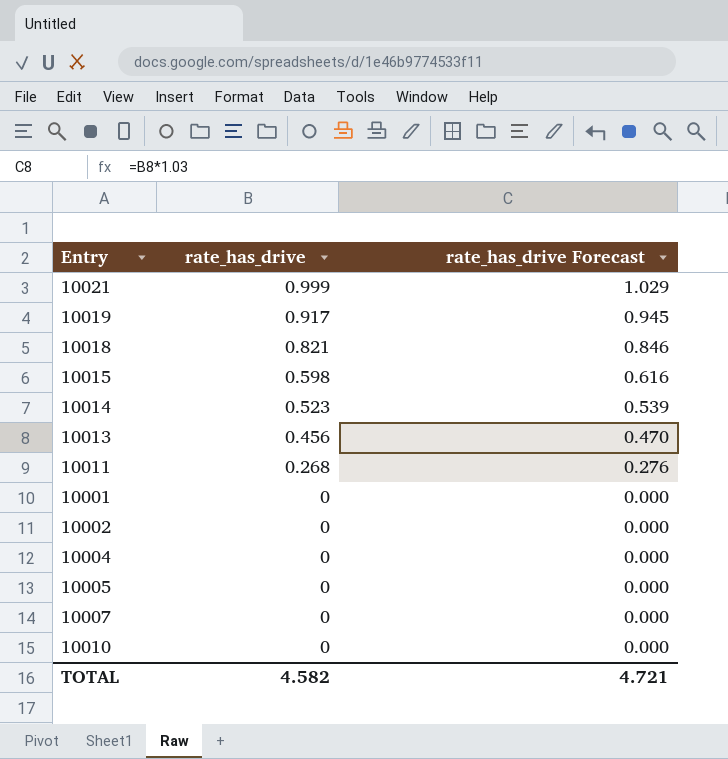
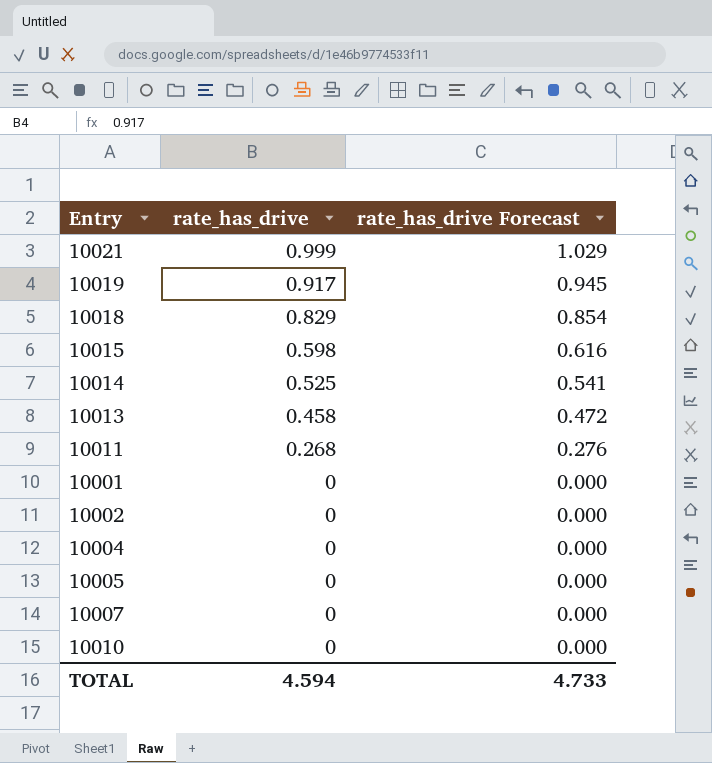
10018 | rate_has_drive: 0.821 -> 0.829
10018 | rate_has_drive Forecast: 0.846 -> 0.854
10014 | rate_has_drive: 0.523 -> 0.525
10014 | rate_has_drive Forecast: 0.539 -> 0.541
10013 | rate_has_drive: 0.456 -> 0.458
10013 | rate_has_drive Forecast: 0.470 -> 0.472
TOTAL | rate_has_drive: 4.582 -> 4.594
TOTAL | rate_has_drive Forecast: 4.721 -> 4.733

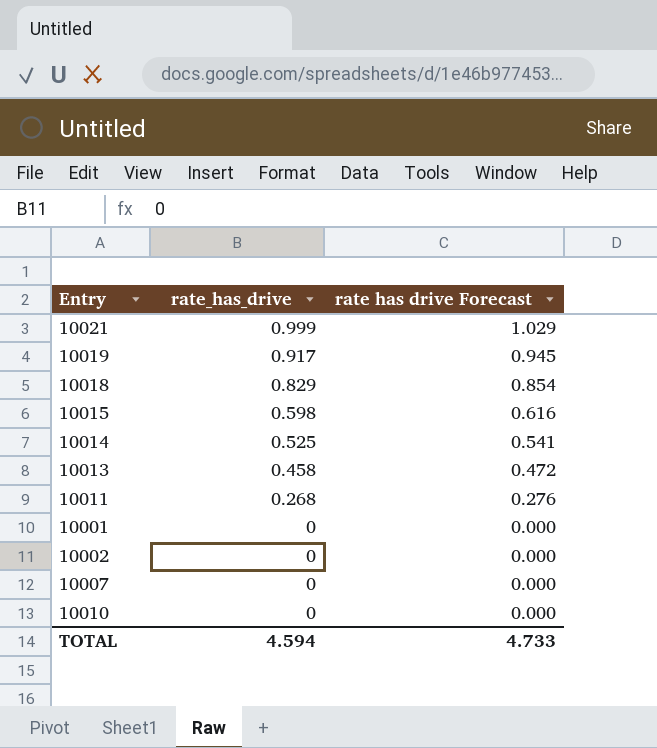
column name: rate_has_drive Forecast -> rate has drive Forecast
row 10004: 0 | 0.000 -> none
row 10005: 0 | 0.000 -> none

